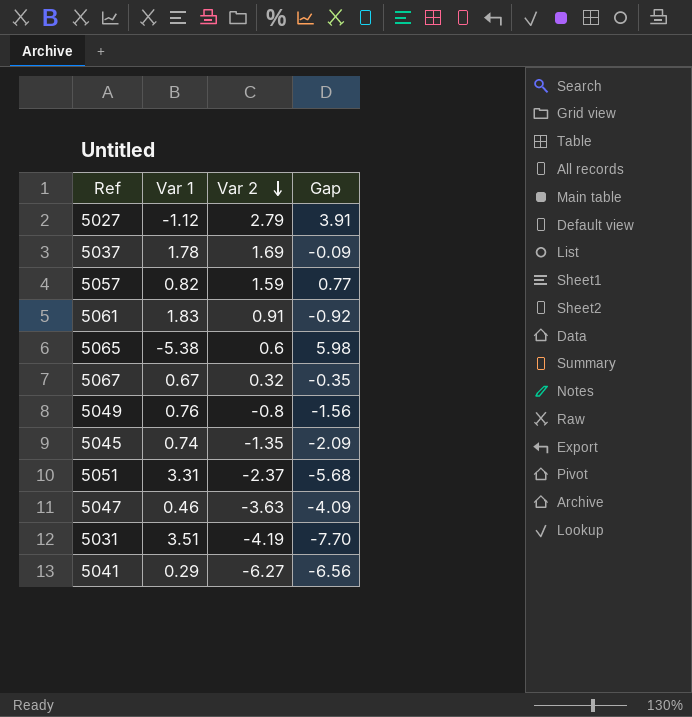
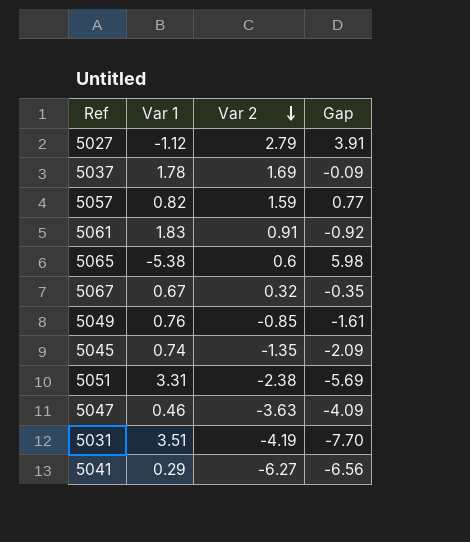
5049 | Var 2: -0.8 -> -0.85
5049 | Gap: -1.56 -> -1.61
5051 | Var 2: -2.37 -> -2.38
5051 | Gap: -5.68 -> -5.69

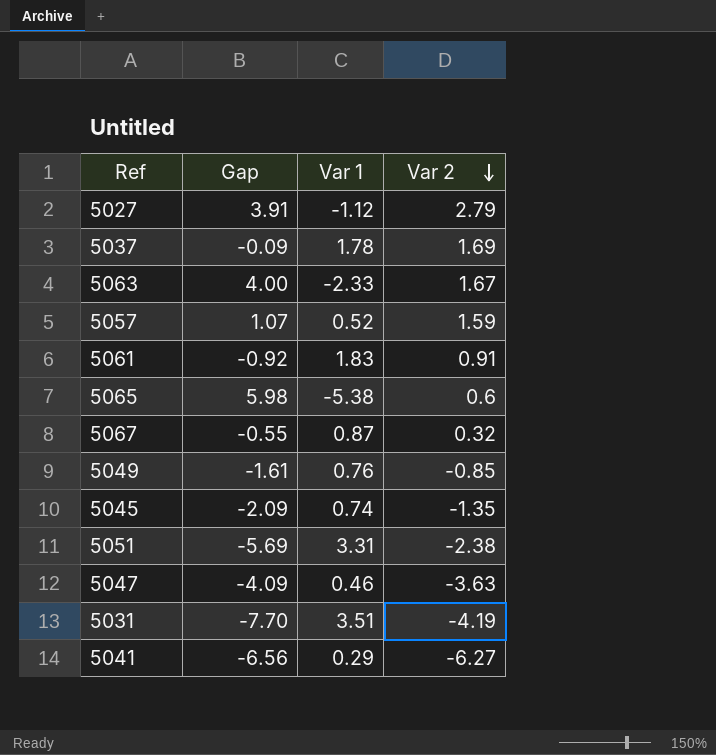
column Gap | position: 4 -> 2
row 5063: none -> 4.00 | -2.33 | 1.67
5057 | Gap: 0.77 -> 1.07
5057 | Var 1: 0.82 -> 0.52
5067 | Gap: -0.35 -> -0.55
5067 | Var 1: 0.67 -> 0.87

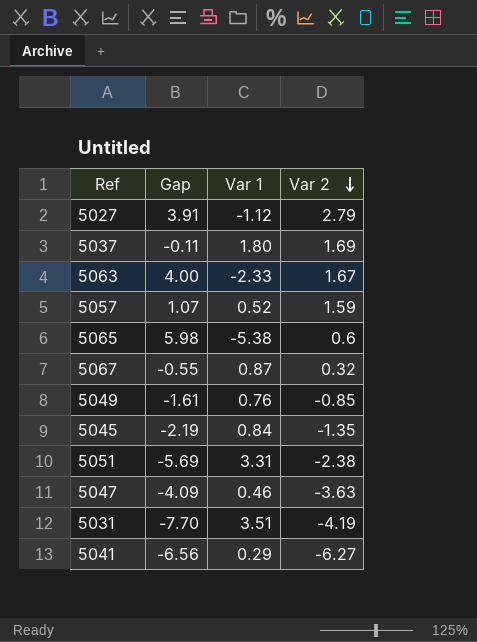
row 5061: -0.92 | 1.83 | 0.91 -> none
5037 | Gap: -0.09 -> -0.11
5037 | Var 1: 1.78 -> 1.80
5045 | Gap: -2.09 -> -2.19
5045 | Var 1: 0.74 -> 0.84

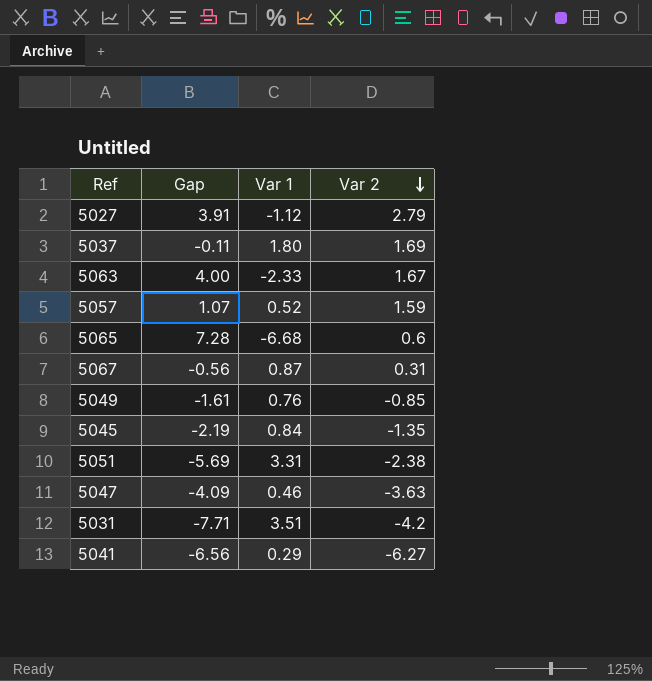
5065 | Gap: 5.98 -> 7.28
5065 | Var 1: -5.38 -> -6.68
5067 | Gap: -0.55 -> -0.56
5067 | Var 2: 0.32 -> 0.31
5031 | Gap: -7.70 -> -7.71
5031 | Var 2: -4.19 -> -4.2

